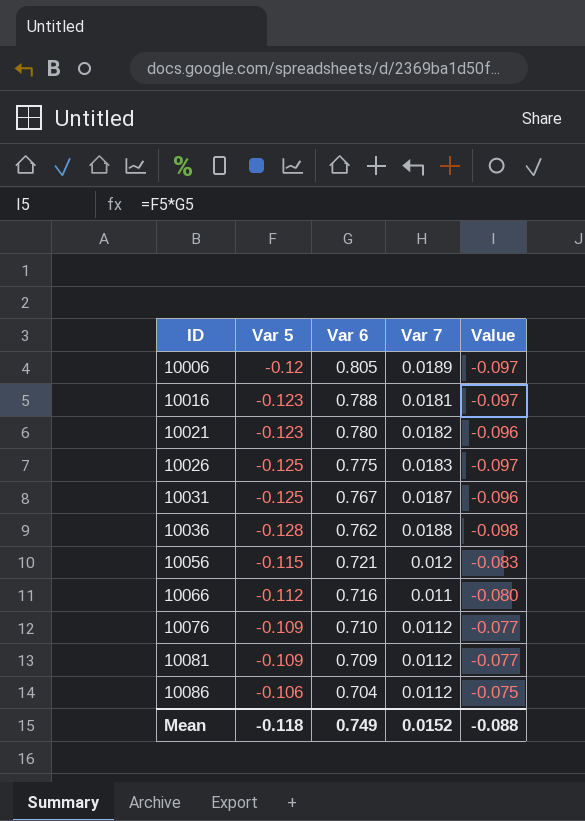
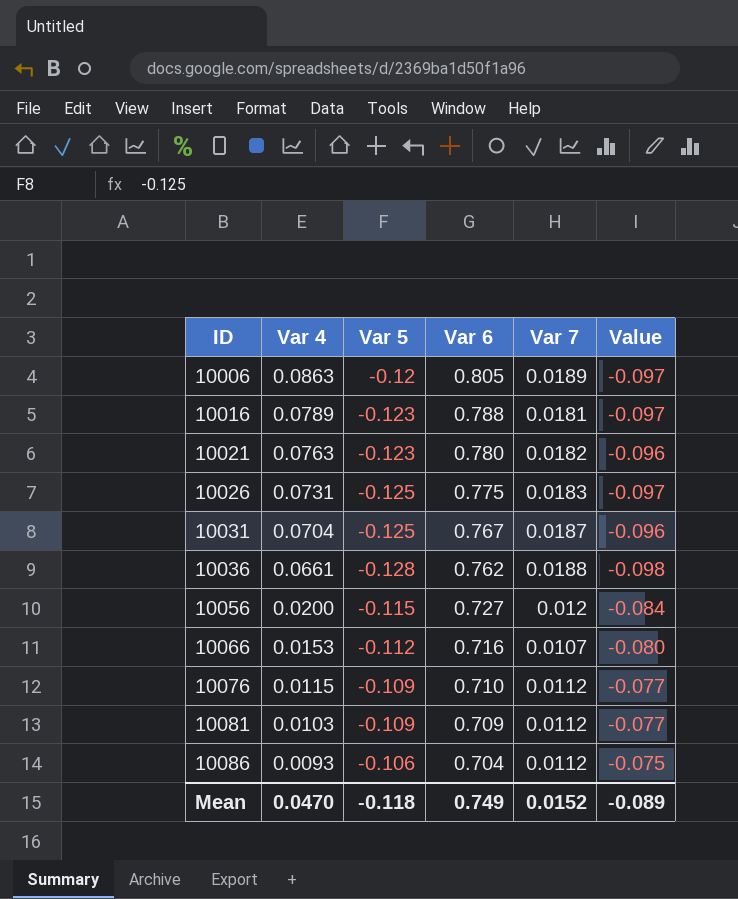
column Var 4 | position: none -> 2
10056 | Var 6: 0.721 -> 0.727
10056 | Value: -0.083 -> -0.084
10066 | Var 7: 0.011 -> 0.0107
Mean | Value: -0.088 -> -0.089

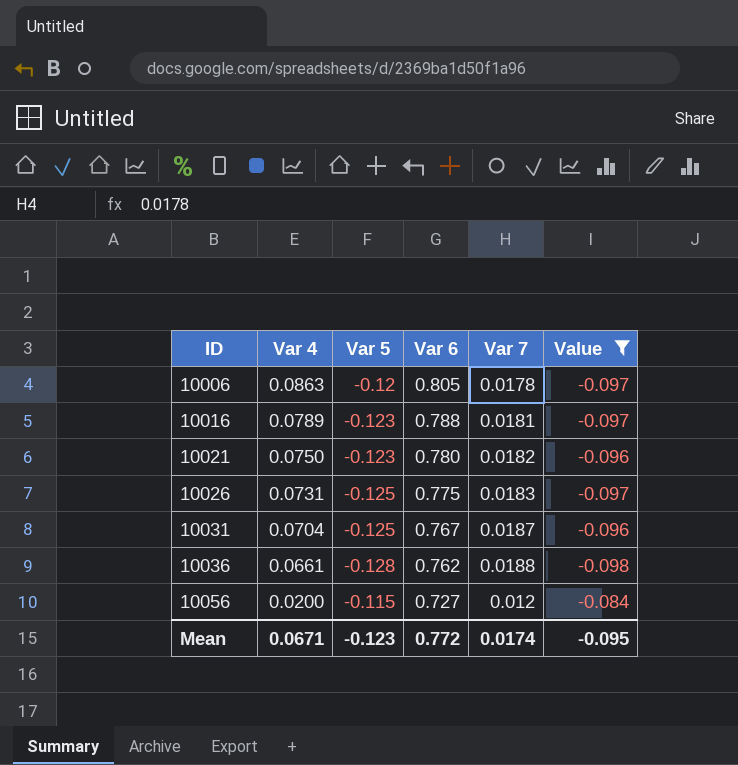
filter: none -> Value <= -0.084
10006 | Var 7: 0.0189 -> 0.0178
10021 | Var 4: 0.0763 -> 0.0750
Mean | Var 4: 0.0470 -> 0.0671
Mean | Var 5: -0.118 -> -0.123
Mean | Var 6: 0.749 -> 0.772
Mean | Var 7: 0.0152 -> 0.0174
Mean | Value: -0.089 -> -0.095

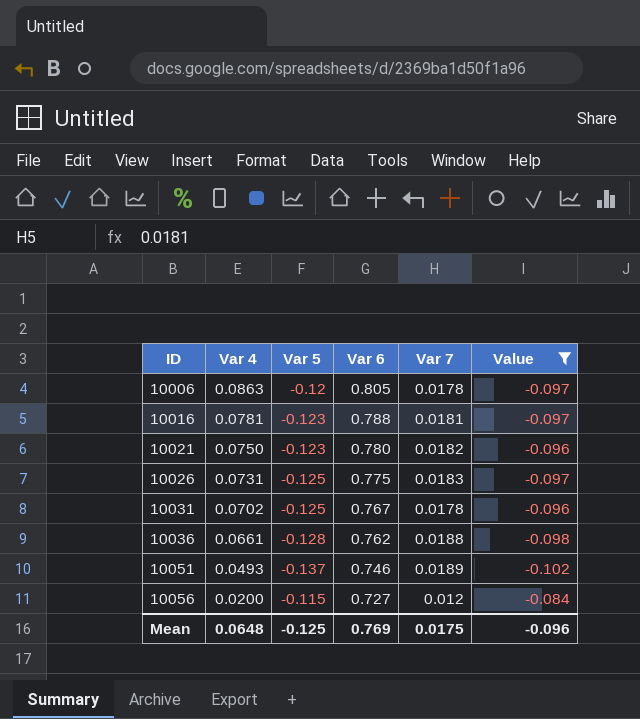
10016 | Var 4: 0.0789 -> 0.0781
10031 | Var 4: 0.0704 -> 0.0702
10031 | Var 7: 0.0187 -> 0.0178
row 10051: none -> 0.0493 | -0.137 | 0.746 | 0.0189 | -0.102
Mean | Var 4: 0.0671 -> 0.0648
Mean | Var 5: -0.123 -> -0.125
Mean | Var 6: 0.772 -> 0.769
Mean | Var 7: 0.0174 -> 0.0175
Mean | Value: -0.095 -> -0.096

